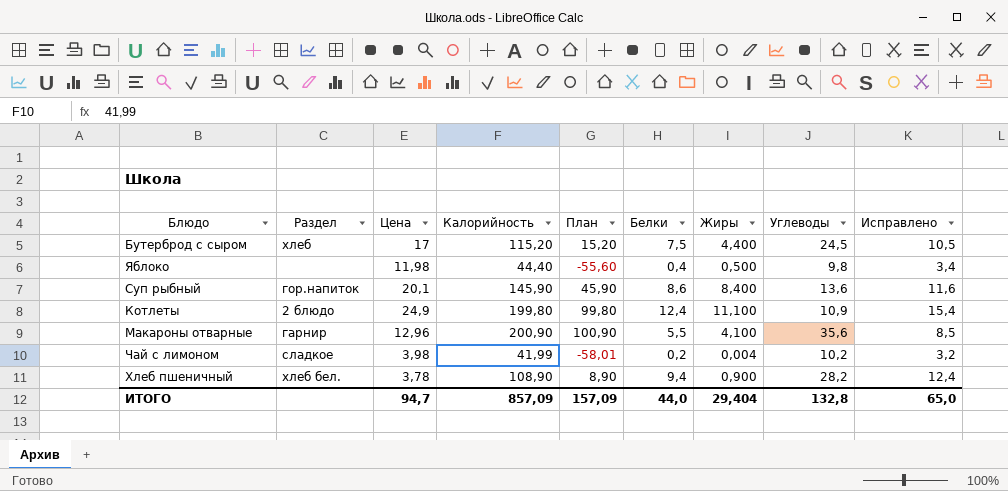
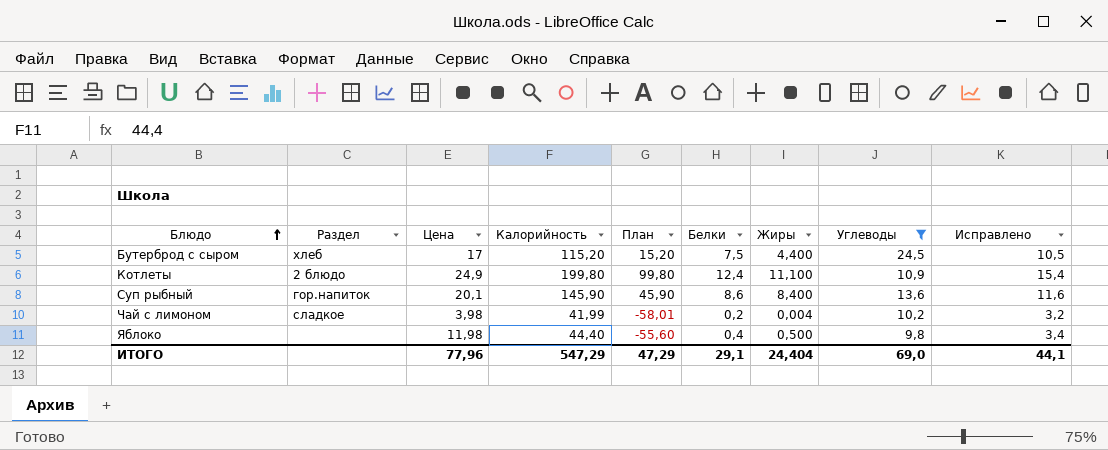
filter: none -> Углеводы <= 24,5
row order: none -> Блюдо ascending
ИТОГО | Цена: 94,7 -> 77,96
ИТОГО | Калорийность: 857,09 -> 547,29
ИТОГО | План: 157,09 -> 47,29
ИТОГО | Белки: 44,0 -> 29,1
ИТОГО | Жиры: 29,404 -> 24,404
ИТОГО | Углеводы: 132,8 -> 69,0
ИТОГО | Исправлено: 65,0 -> 44,1

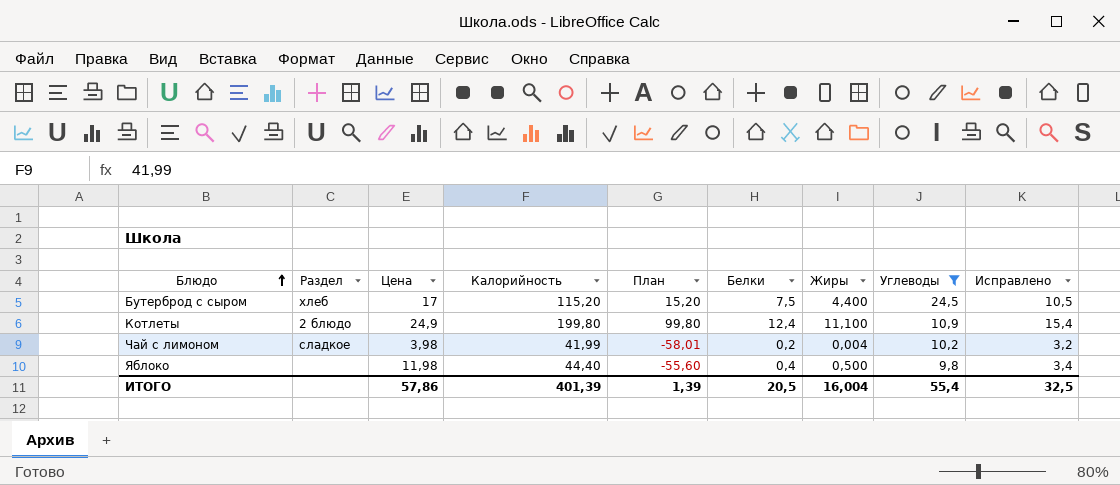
row Суп рыбный: гор.напиток | 20,1 | 145,90 | 45,90 | 8,6 | 8,400 | 13,6 | 11,6 -> none
ИТОГО | Цена: 77,96 -> 57,86
ИТОГО | Калорийность: 547,29 -> 401,39
ИТОГО | План: 47,29 -> 1,39
ИТОГО | Белки: 29,1 -> 20,5
ИТОГО | Жиры: 24,404 -> 16,004
ИТОГО | Углеводы: 69,0 -> 55,4
ИТОГО | Исправлено: 44,1 -> 32,5

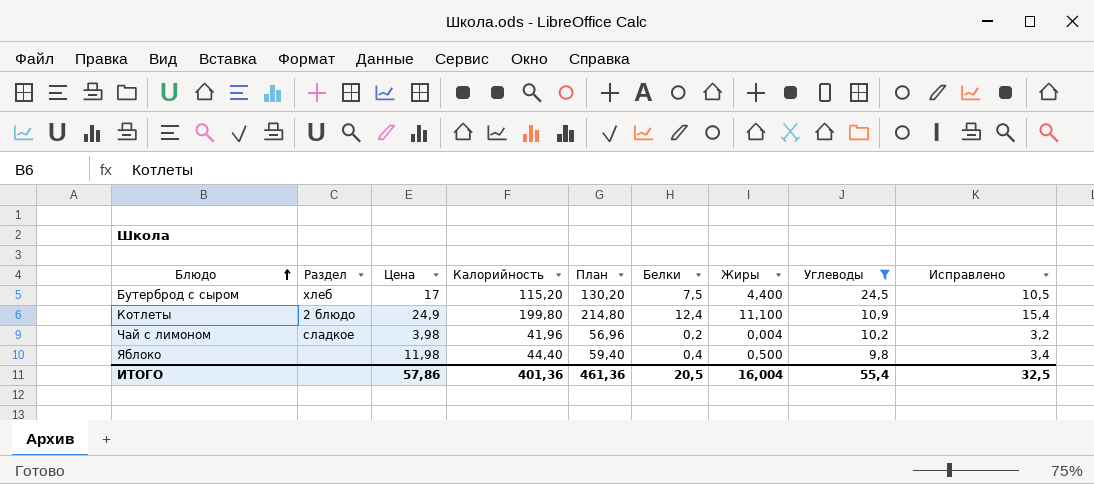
column План | formula: [Калорийность] - 100 -> [Калорийность] + 15
Чай с лимоном | Калорийность: 41,99 -> 41,96
ИТОГО | Калорийность: 401,39 -> 401,36
ИТОГО | План: 1,39 -> 461,36

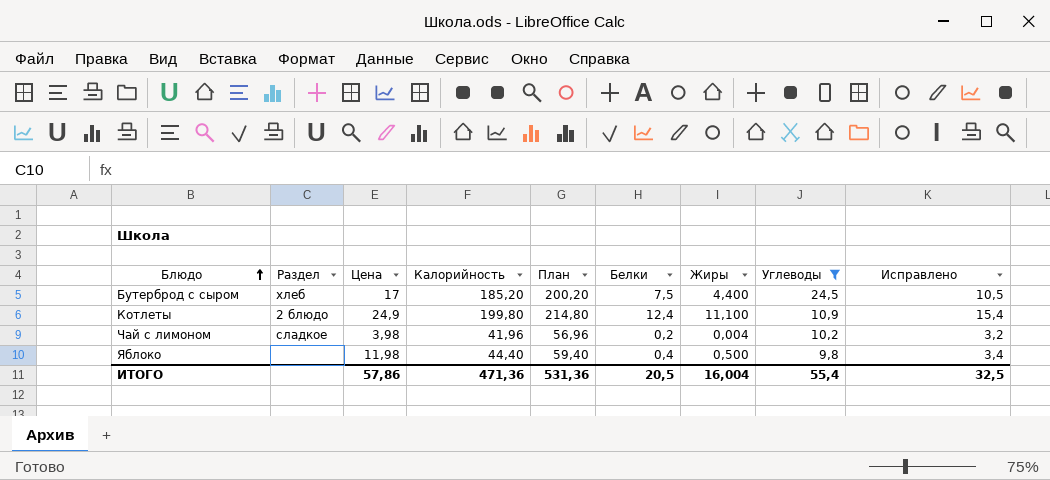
Бутерброд с сыром | Калорийность: 115,20 -> 185,20
Бутерброд с сыром | План: 130,20 -> 200,20
ИТОГО | Калорийность: 401,36 -> 471,36
ИТОГО | План: 461,36 -> 531,36

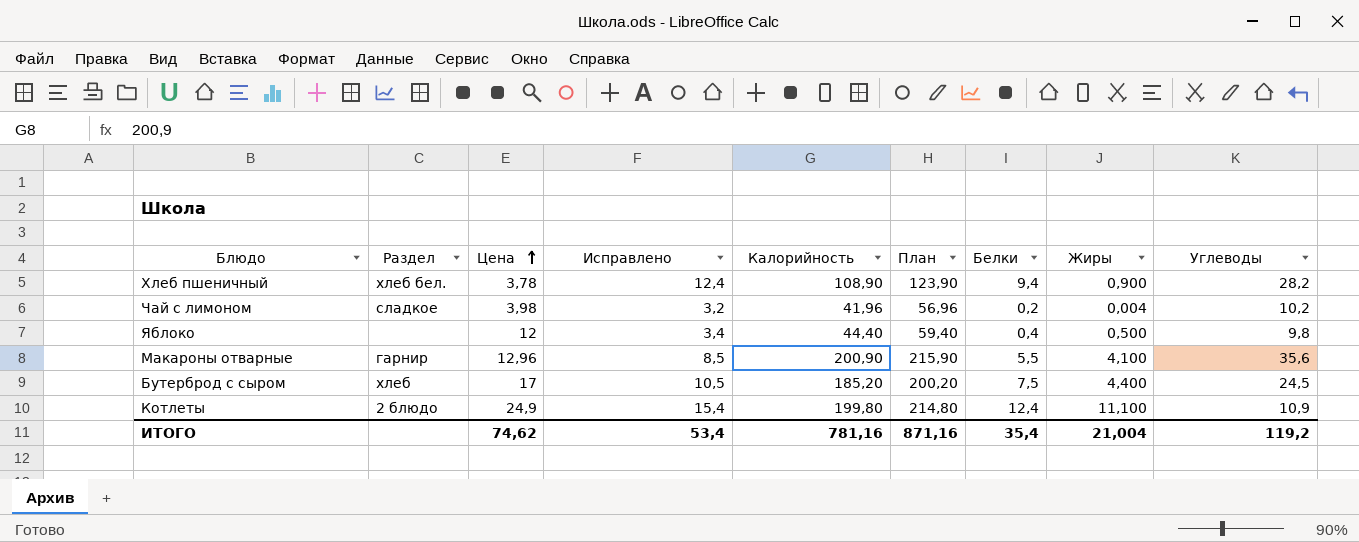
filter: Углеводы <= 24,5 -> none
row order: Блюдо ascending -> Цена ascending
column Исправлено | position: 9 -> 4
Яблоко | Цена: 11,98 -> 12
ИТОГО | Цена: 57,86 -> 74,62
ИТОГО | Исправлено: 32,5 -> 53,4
ИТОГО | Калорийность: 471,36 -> 781,16
ИТОГО | План: 531,36 -> 871,16
ИТОГО | Белки: 20,5 -> 35,4
ИТОГО | Жиры: 16,004 -> 21,004
ИТОГО | Углеводы: 55,4 -> 119,2

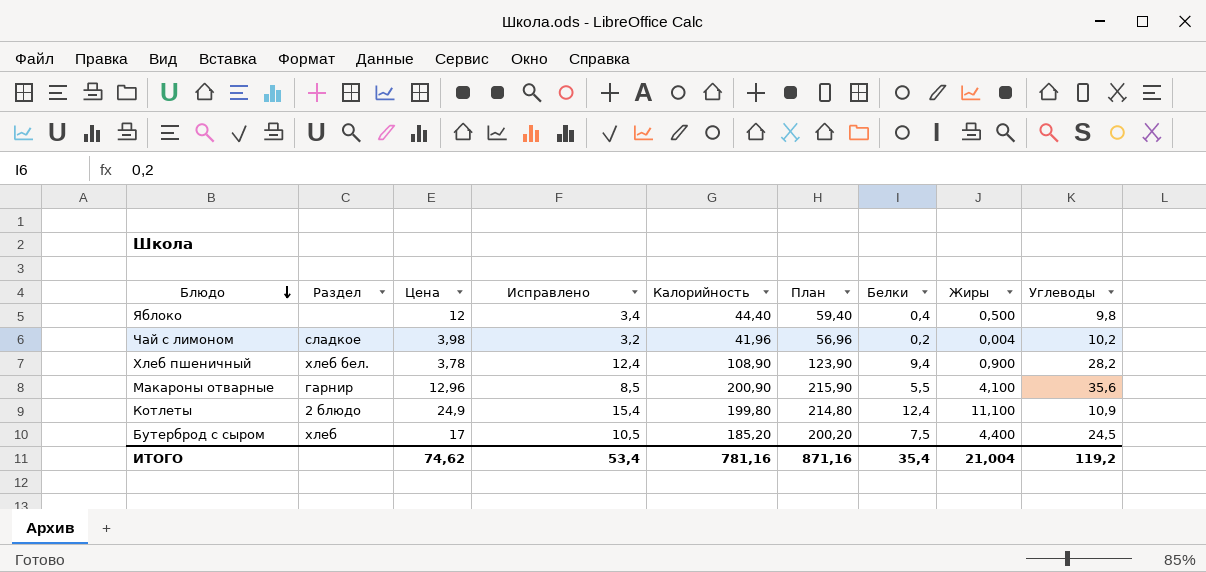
row order: Цена ascending -> Блюдо descending

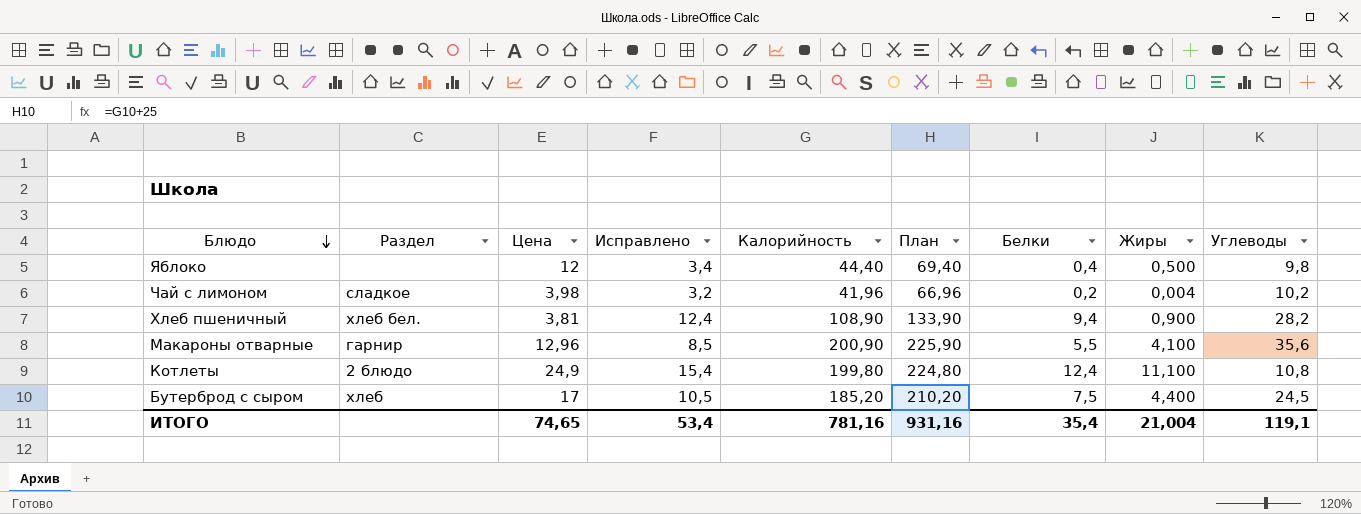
column План | formula: [Калорийность] + 15 -> [Калорийность] + 25
Хлеб пшеничный | Цена: 3,78 -> 3,81
Котлеты | Углеводы: 10,9 -> 10,8
ИТОГО | Цена: 74,62 -> 74,65
ИТОГО | План: 871,16 -> 931,16
ИТОГО | Углеводы: 119,2 -> 119,1

